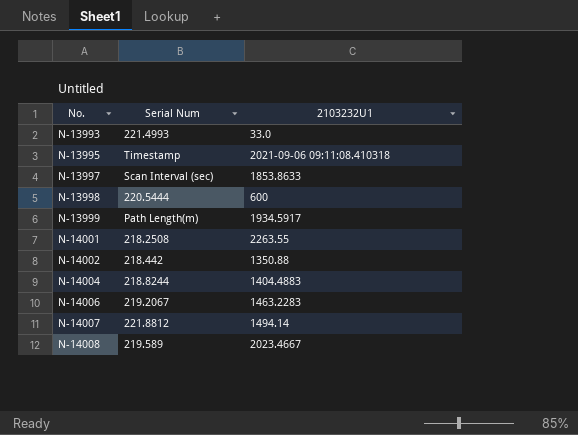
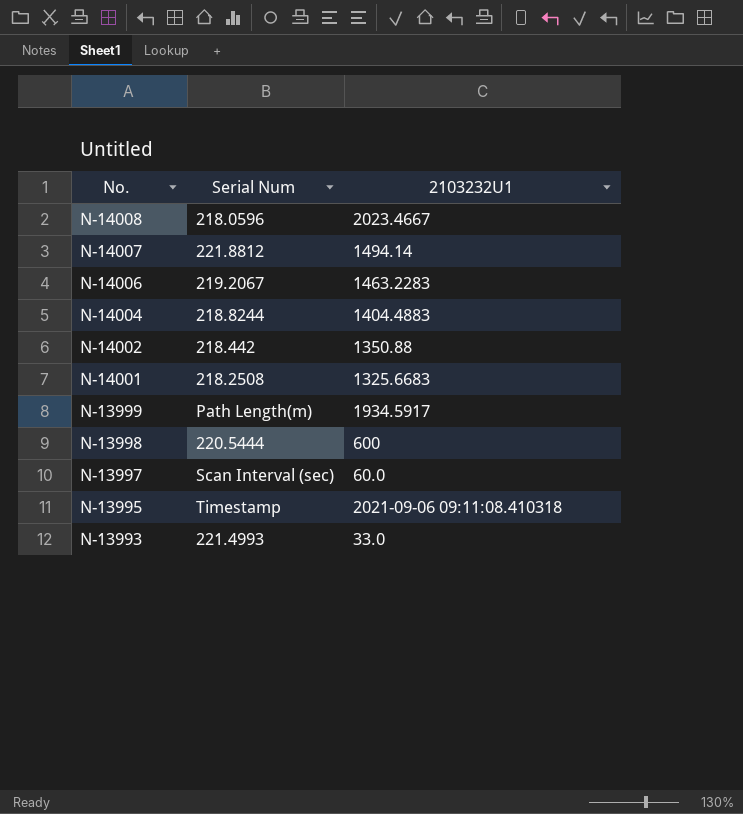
row order: No. ascending -> No. descending
N-14008 | Serial Num: 219.589 -> 218.0596
N-14001 | 2103232U1: 2263.55 -> 1325.6683
N-13997 | 2103232U1: 1853.8633 -> 60.0

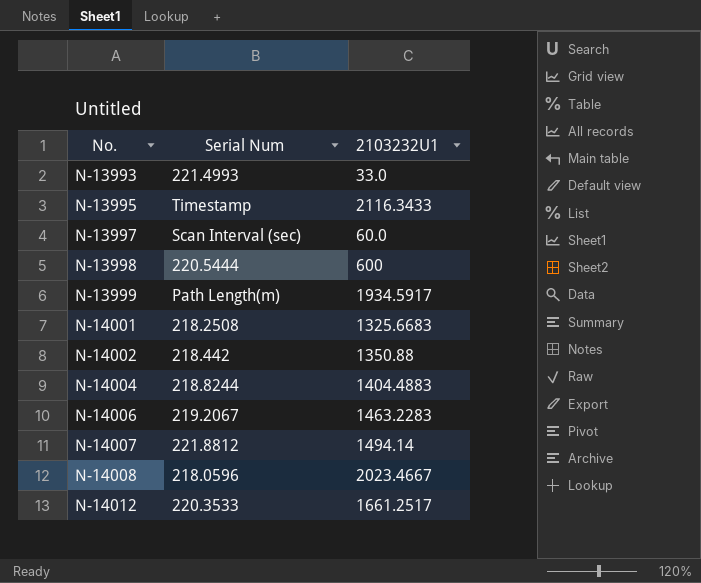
row order: No. descending -> No. ascending
N-13995 | 2103232U1: 2021-09-06 09:11:08.410318 -> 2116.3433
row N-14012: none -> 220.3533 | 1661.2517

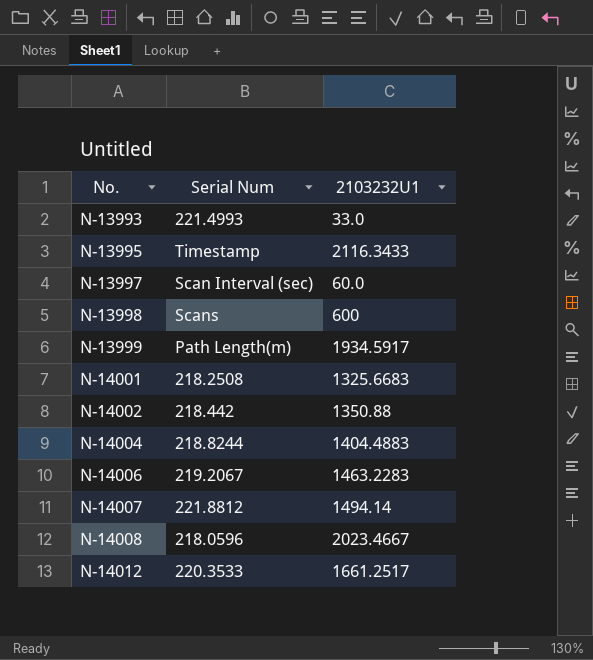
N-13998 | Serial Num: 220.5444 -> Scans

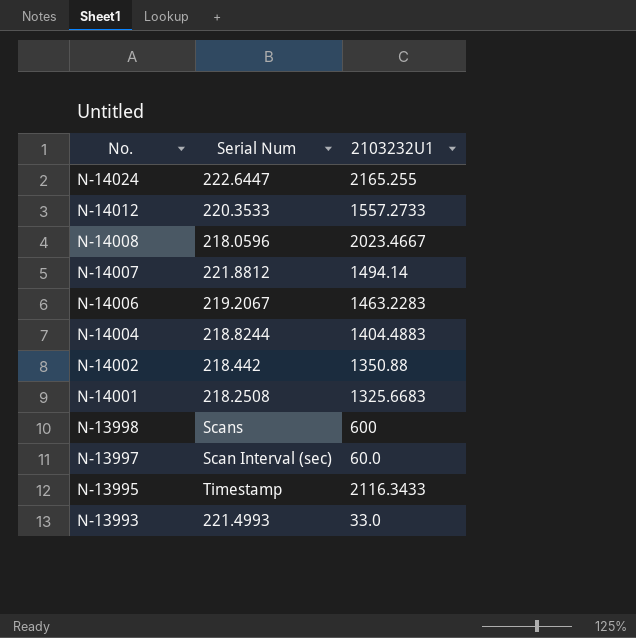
row order: No. ascending -> No. descending
row N-13999: Path Length(m) | 1934.5917 -> none
row N-14024: none -> 222.6447 | 2165.255
N-14012 | 2103232U1: 1661.2517 -> 1557.2733

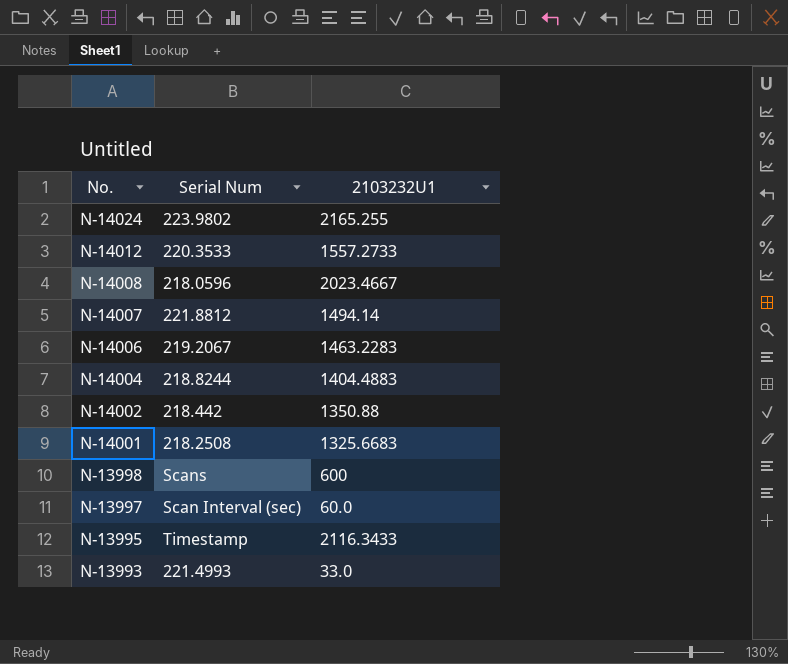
N-14024 | Serial Num: 222.6447 -> 223.9802

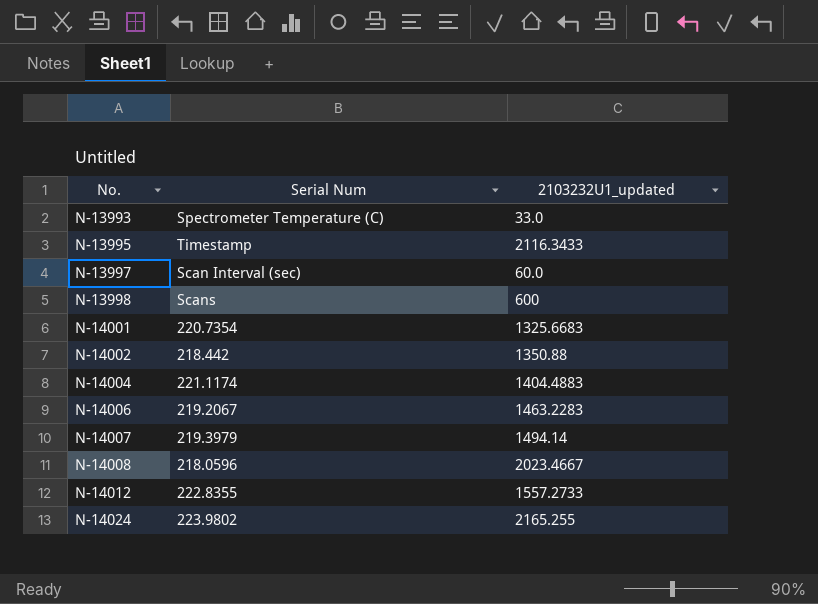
row order: No. descending -> No. ascending
column name: 2103232U1 -> 2103232U1_updated
N-13993 | Serial Num: 221.4993 -> Spectrometer Temperature (C)
N-14001 | Serial Num: 218.2508 -> 220.7354
N-14004 | Serial Num: 218.8244 -> 221.1174
N-14007 | Serial Num: 221.8812 -> 219.3979
N-14012 | Serial Num: 220.3533 -> 222.8355

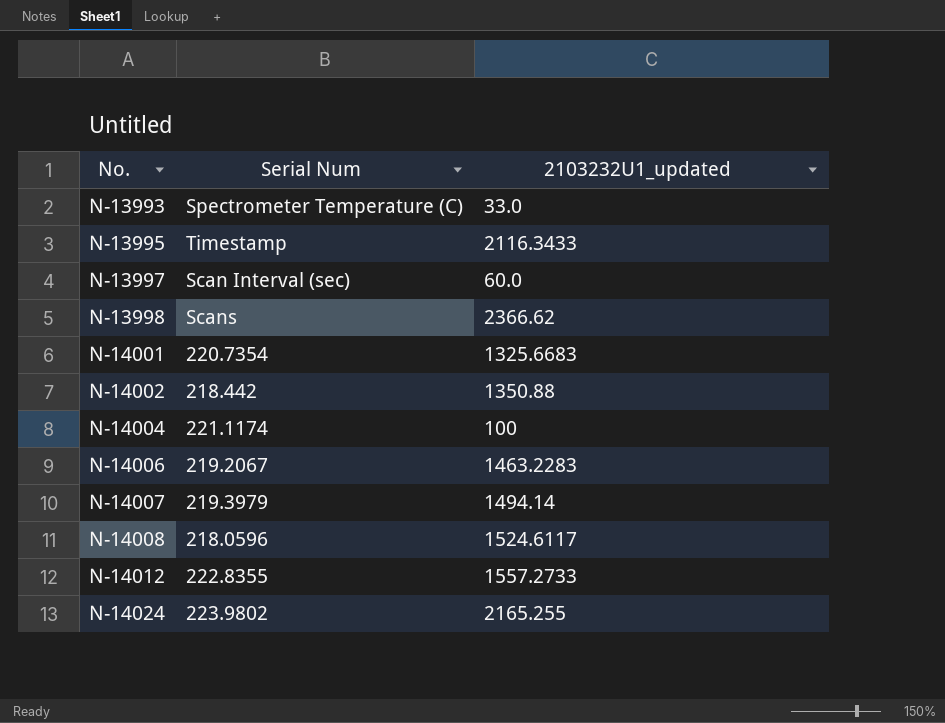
N-13998 | 2103232U1_updated: 600 -> 2366.62
N-14004 | 2103232U1_updated: 1404.4883 -> 100
N-14008 | 2103232U1_updated: 2023.4667 -> 1524.6117

